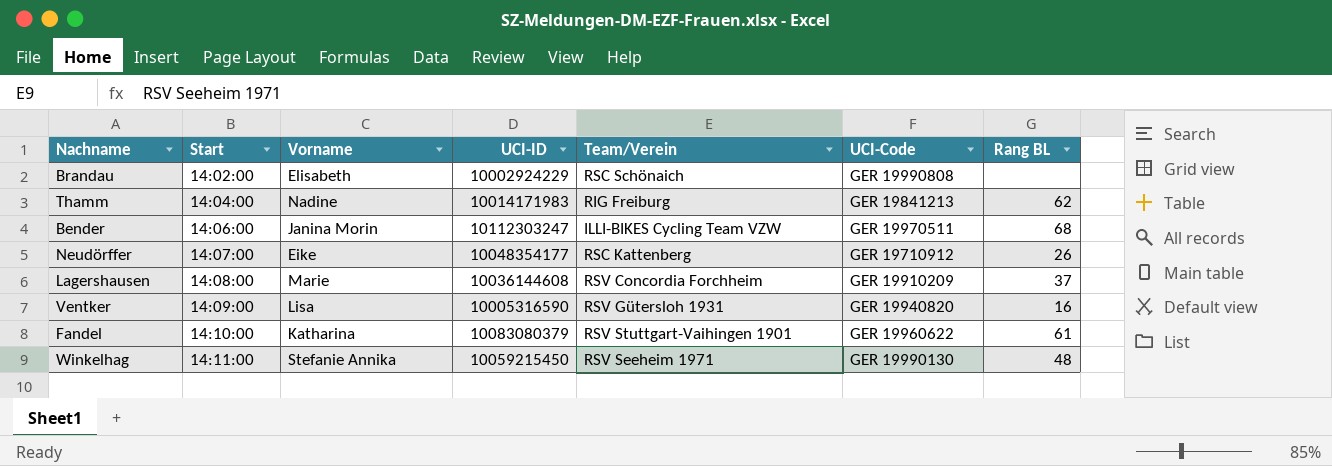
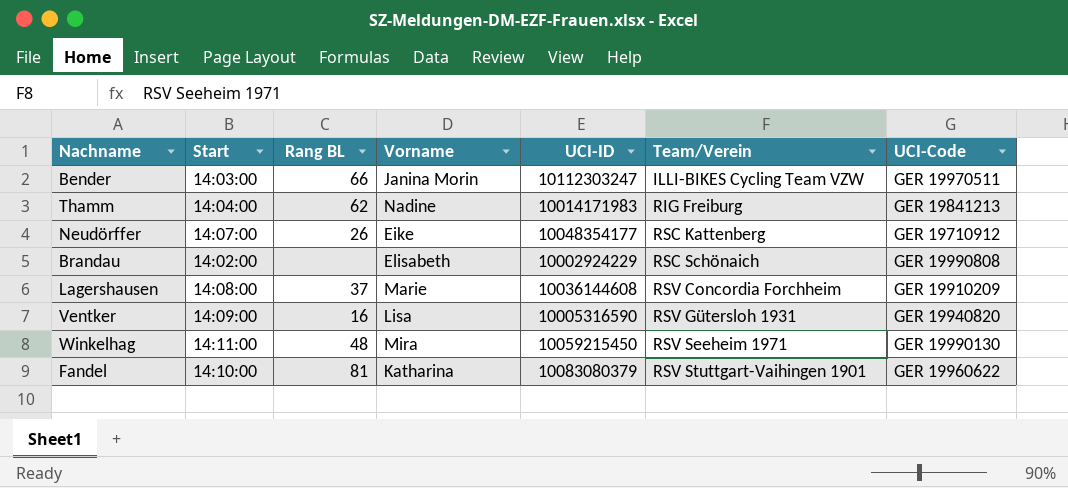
row order: Start ascending -> Team/Verein ascending
column Rang BL | position: 7 -> 3
Bender | Start: 14:06:00 -> 14:03:00
Bender | Rang BL: 68 -> 66
Winkelhag | Vorname: Stefanie Annika -> Mira
Fandel | Rang BL: 61 -> 81

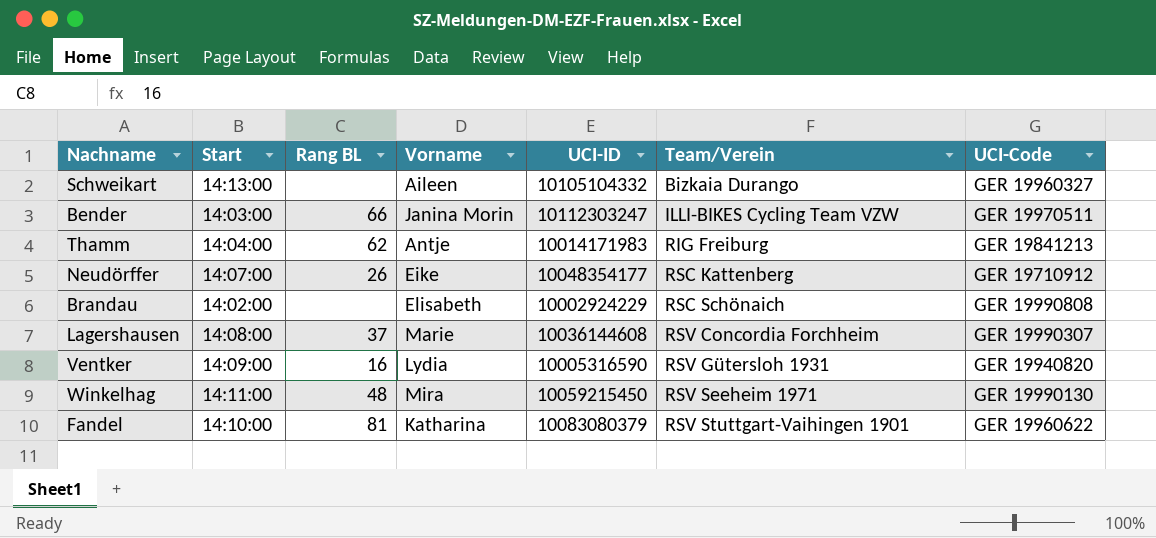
row Schweikart: none -> 14:13:00 | none | Aileen | 10105104332 | Bizkaia Durango | GER 19960327
Thamm | Vorname: Nadine -> Antje
Lagershausen | UCI-Code: GER 19910209 -> GER 19990307
Ventker | Vorname: Lisa -> Lydia

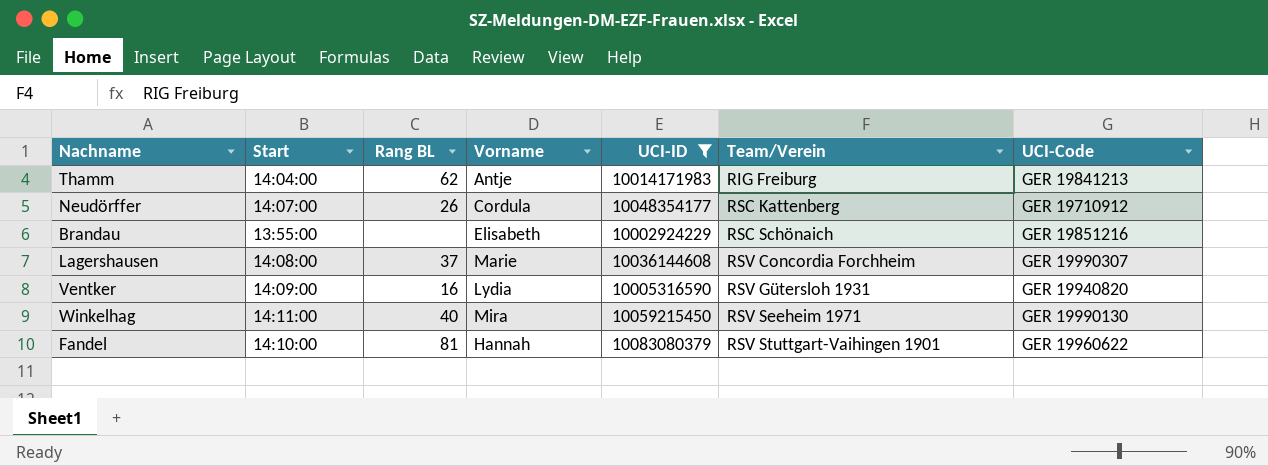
filter: none -> UCI-ID <= 10083080379
Neudörffer | Vorname: Eike -> Cordula
Brandau | Start: 14:02:00 -> 13:55:00
Brandau | UCI-Code: GER 19990808 -> GER 19851216
Winkelhag | Rang BL: 48 -> 40
Fandel | Vorname: Katharina -> Hannah

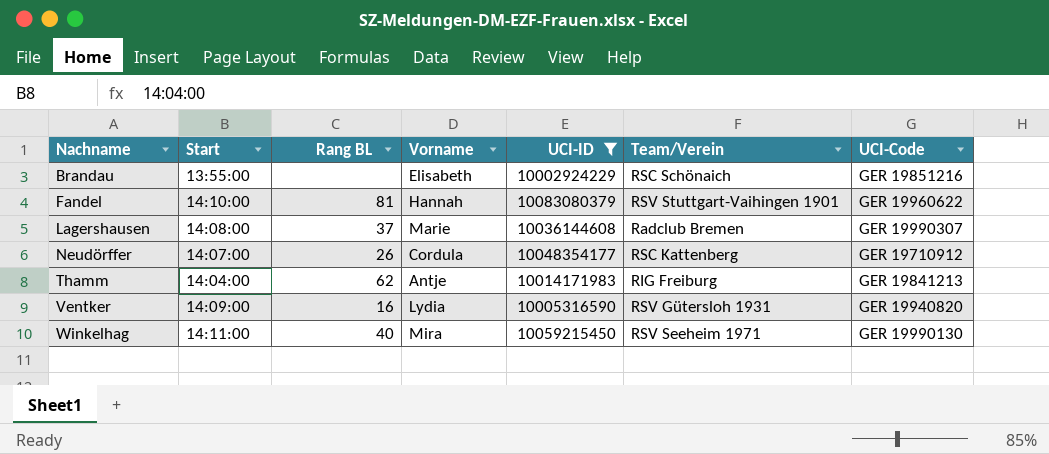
row order: Team/Verein ascending -> Nachname ascending
Lagershausen | Team/Verein: RSV Concordia Forchheim -> Radclub Bremen

